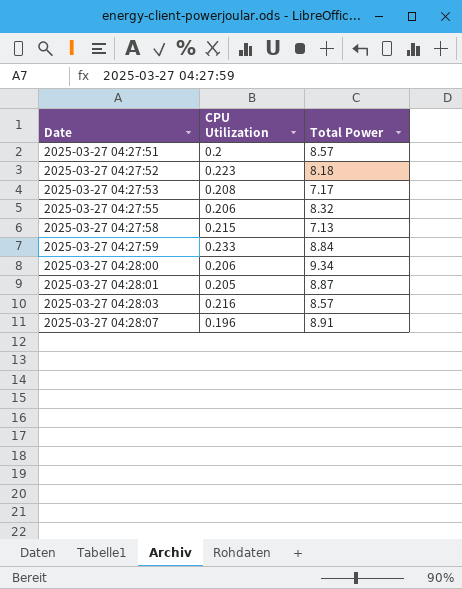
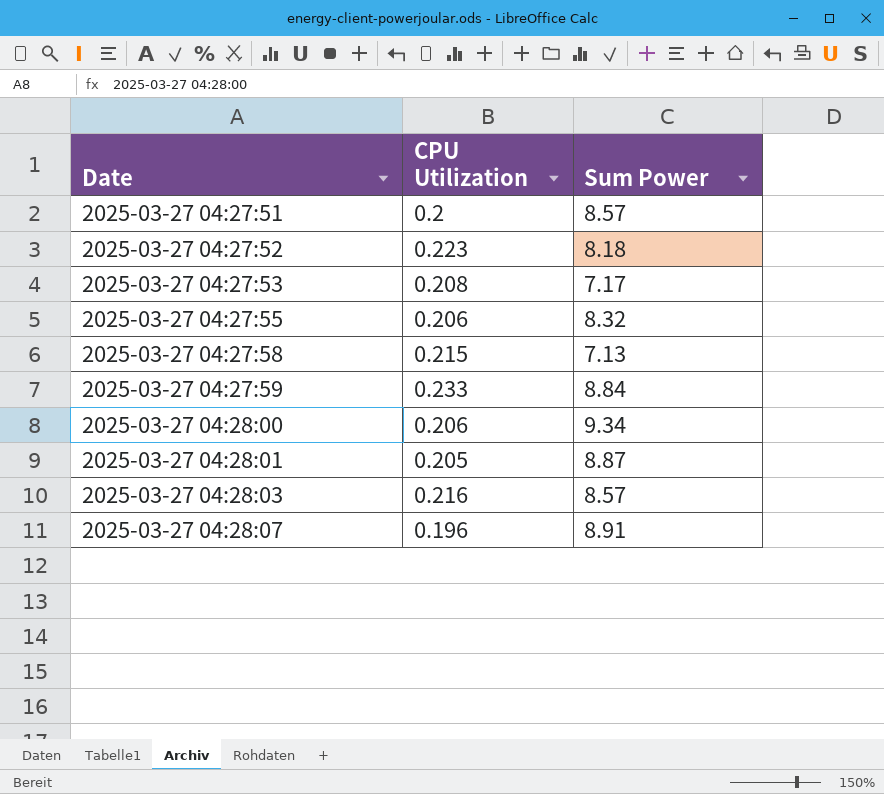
column name: Total Power -> Sum Power

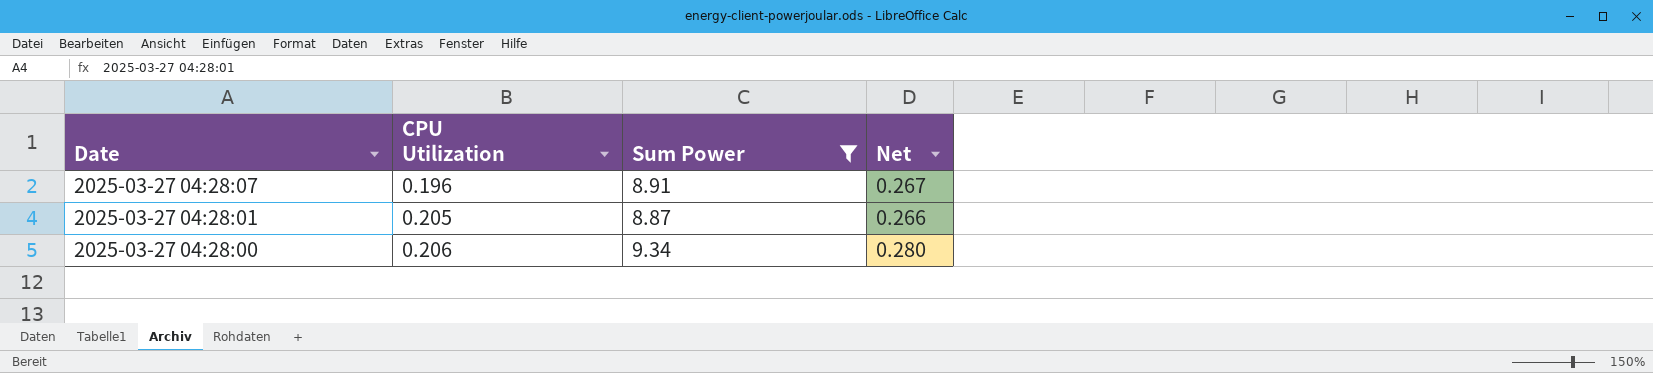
filter: none -> Sum Power >= 8.87
row order: Date ascending -> Date descending
column Net | formula: none -> [Sum Power] * 0.03

